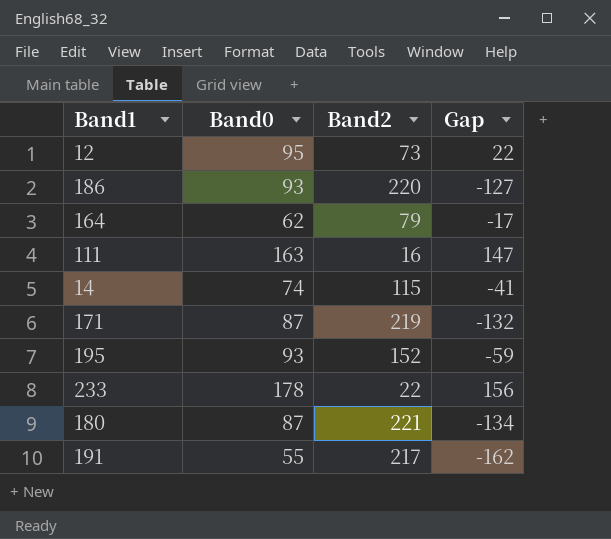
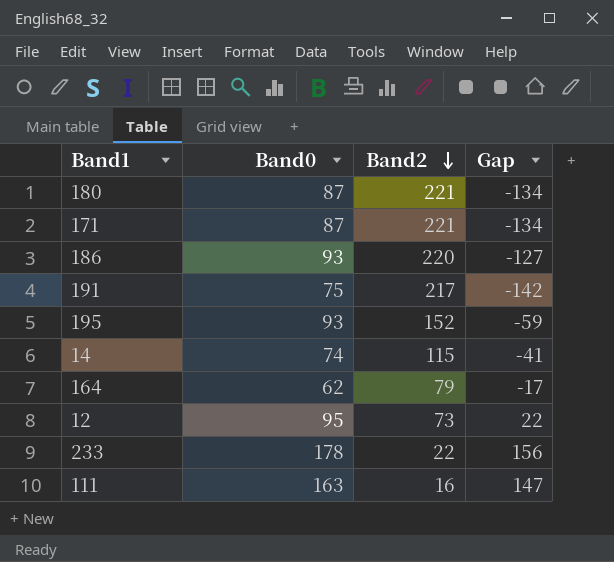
row order: none -> Band2 descending
171 | Band2: 219 -> 221
171 | Gap: -132 -> -134
191 | Band0: 55 -> 75
191 | Gap: -162 -> -142

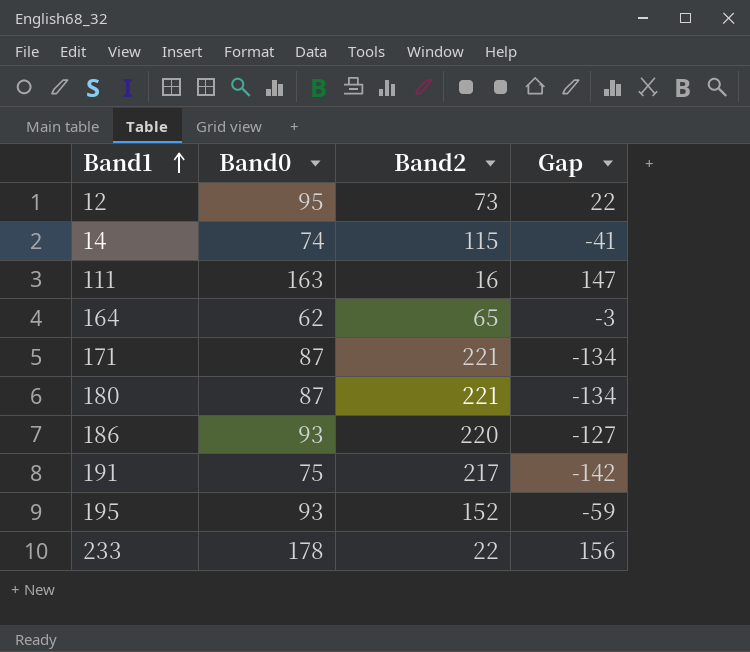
row order: Band2 descending -> Band1 ascending
164 | Band2: 79 -> 65
164 | Gap: -17 -> -3

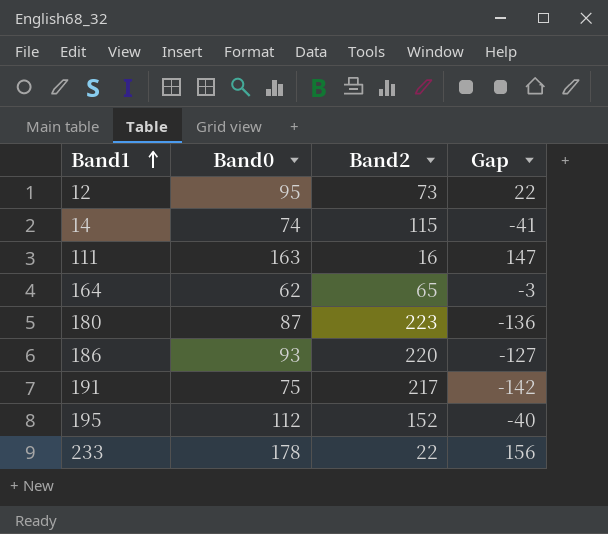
row 171: 87 | 221 | -134 -> none
180 | Band2: 221 -> 223
180 | Gap: -134 -> -136
195 | Band0: 93 -> 112
195 | Gap: -59 -> -40

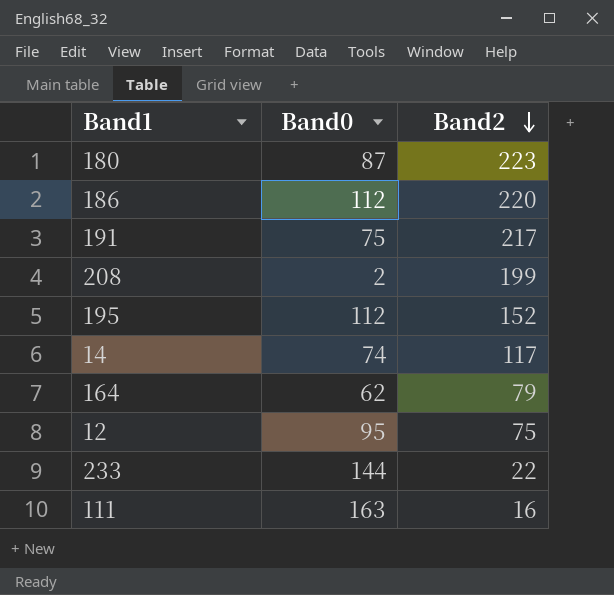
row order: Band1 ascending -> Band2 descending
column Gap | formula: [Band0] - [Band2] -> none
186 | Band0: 93 -> 112
row 208: none -> 2 | 199
14 | Band2: 115 -> 117
164 | Band2: 65 -> 79
12 | Band2: 73 -> 75
233 | Band0: 178 -> 144

